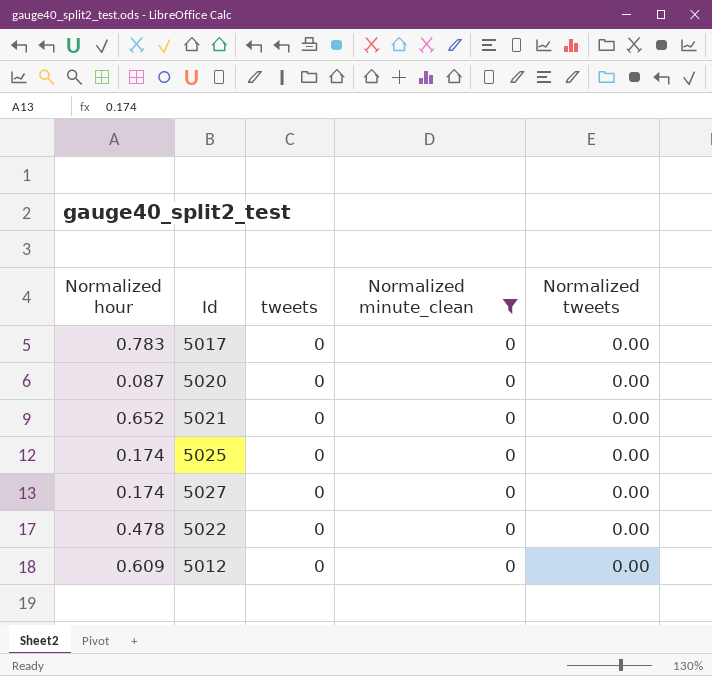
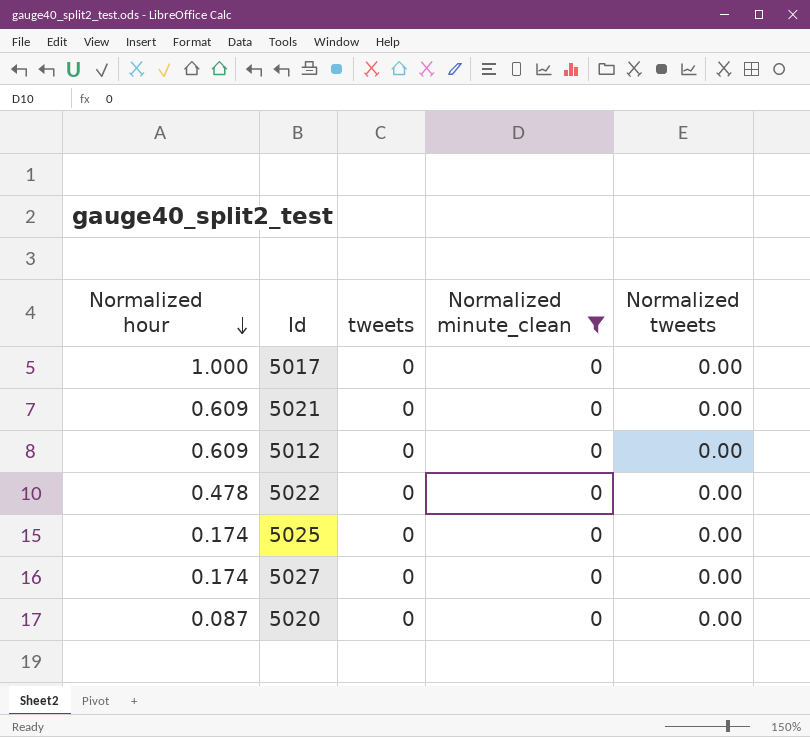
row order: none -> Normalized hour descending
5017 | Normalized hour: 0.783 -> 1.000
5021 | Normalized hour: 0.652 -> 0.609

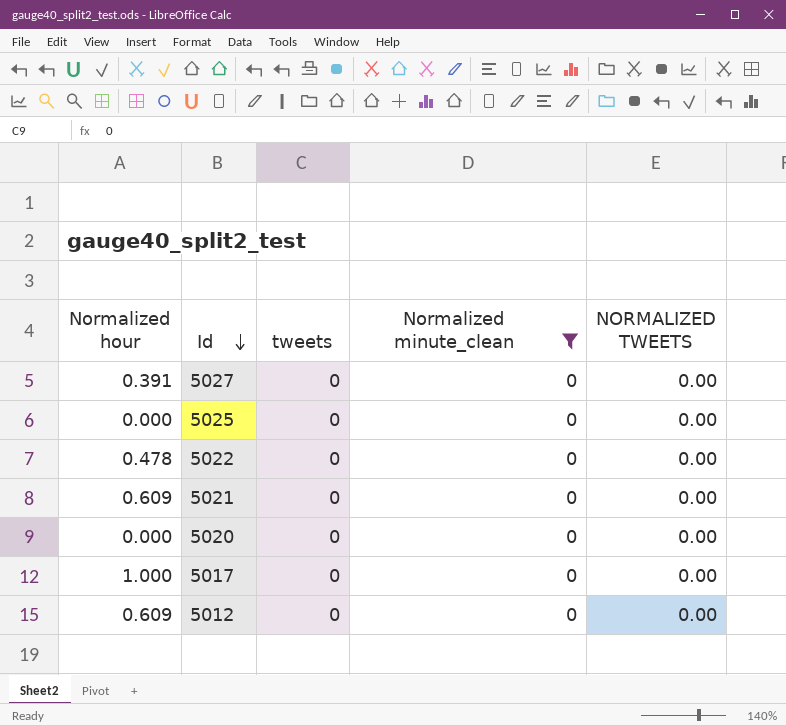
row order: Normalized hour descending -> Id descending
column name: Normalized tweets -> NORMALIZED TWEETS
5027 | Normalized hour: 0.174 -> 0.391
5025 | Normalized hour: 0.174 -> 0.000
5020 | Normalized hour: 0.087 -> 0.000

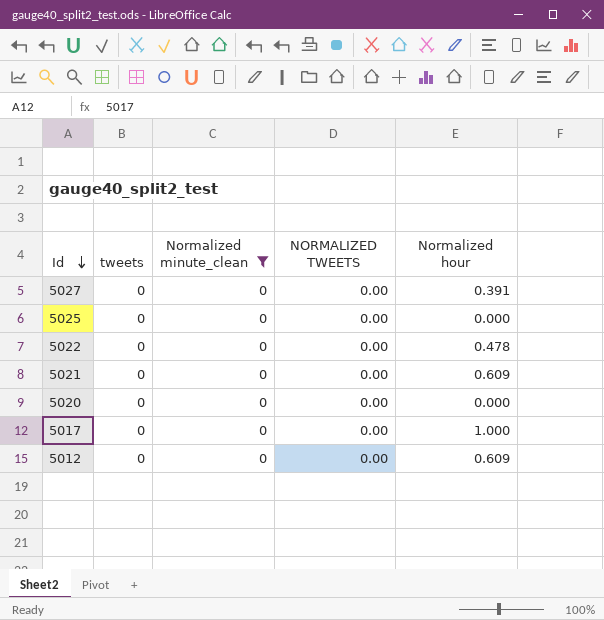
column Normalized hour | position: 1 -> 5

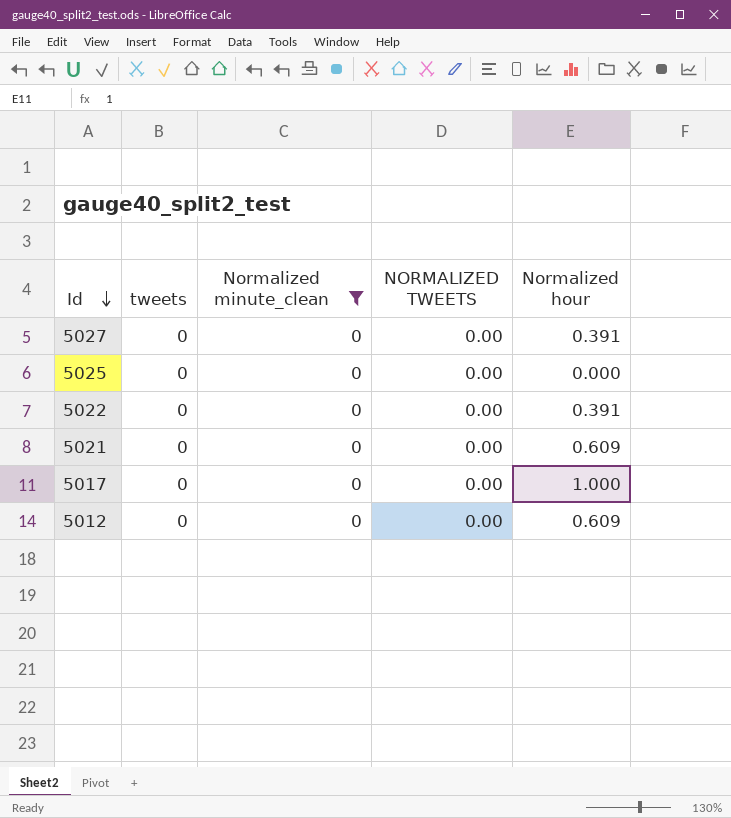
row 5020: 0 | 0 | 0.00 | 0.000 -> none
5022 | Normalized hour: 0.478 -> 0.391

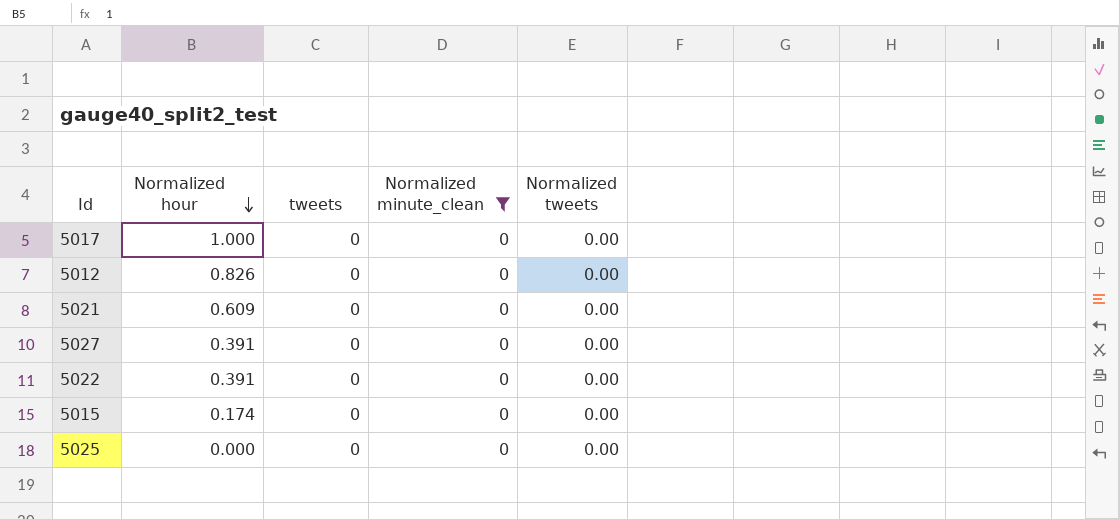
row order: Id descending -> Normalized hour descending
column Normalized hour | position: 5 -> 2
column name: NORMALIZED TWEETS -> Normalized tweets
5012 | Normalized hour: 0.609 -> 0.826
row 5015: none -> 0.174 | 0 | 0 | 0.00

